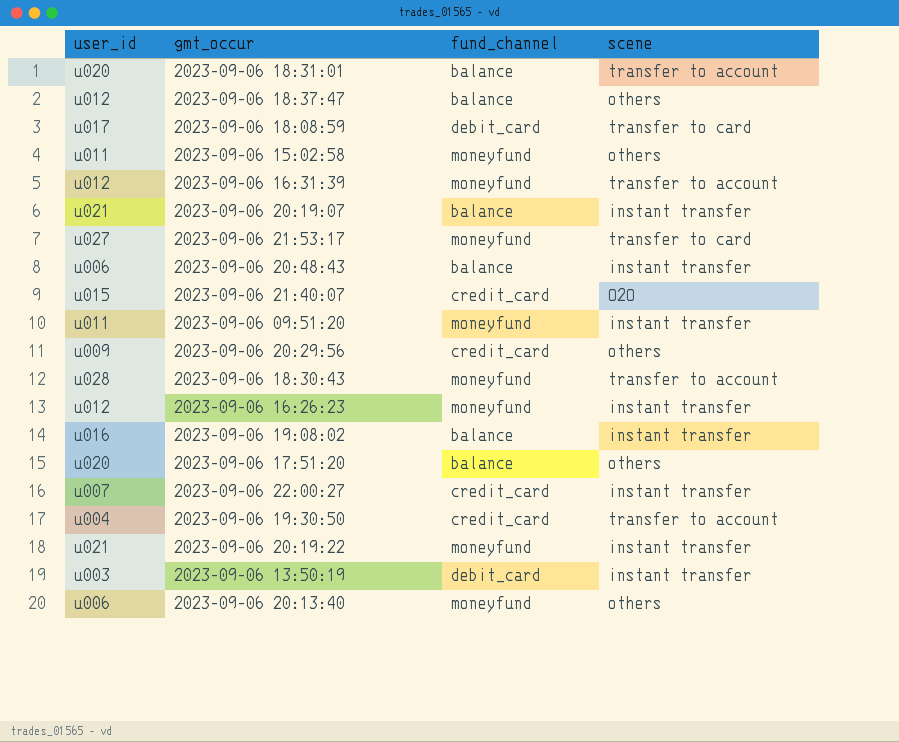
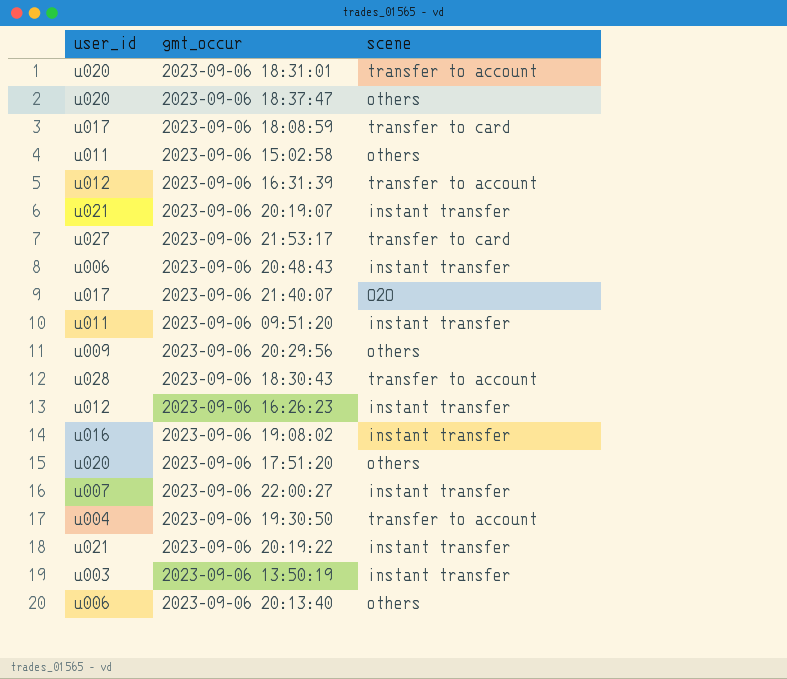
column fund_channel | position: 3 -> none
2023-09-06 18:37:47 | user_id: u012 -> u020
2023-09-06 21:40:07 | user_id: u015 -> u017

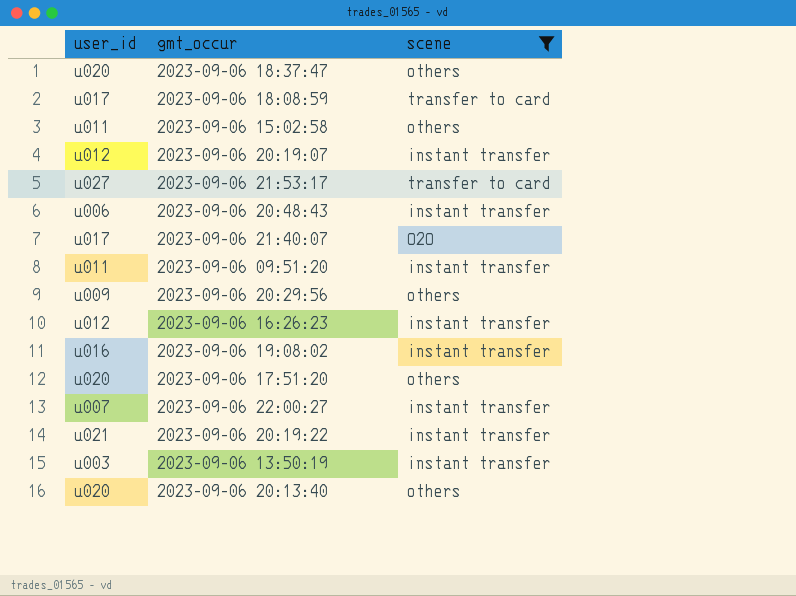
filter: none -> scene != transfer to account
2023-09-06 20:19:07 | user_id: u021 -> u012
2023-09-06 20:13:40 | user_id: u006 -> u020

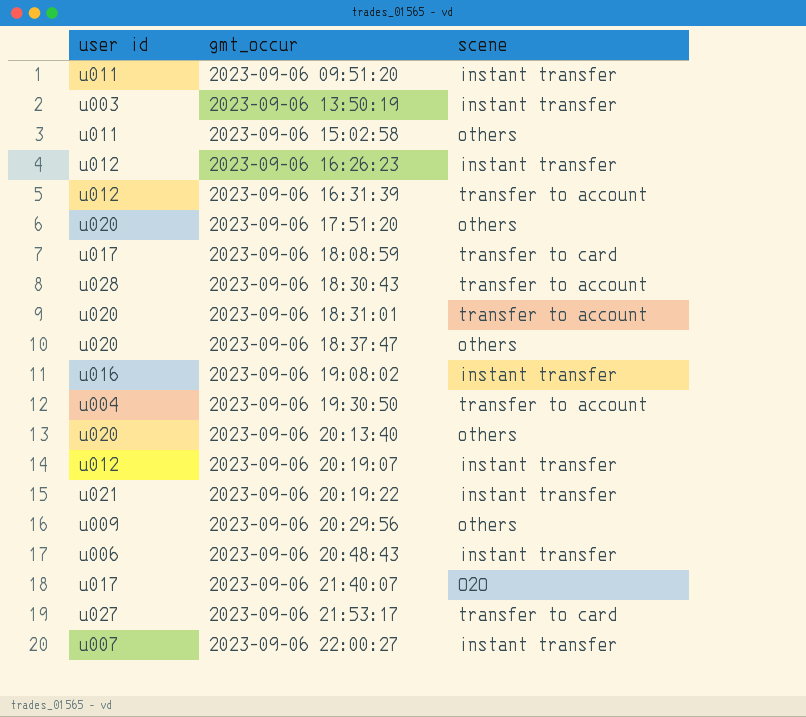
filter: scene != transfer to account -> none
row order: none -> gmt_occur ascending
column name: user_id -> user id

